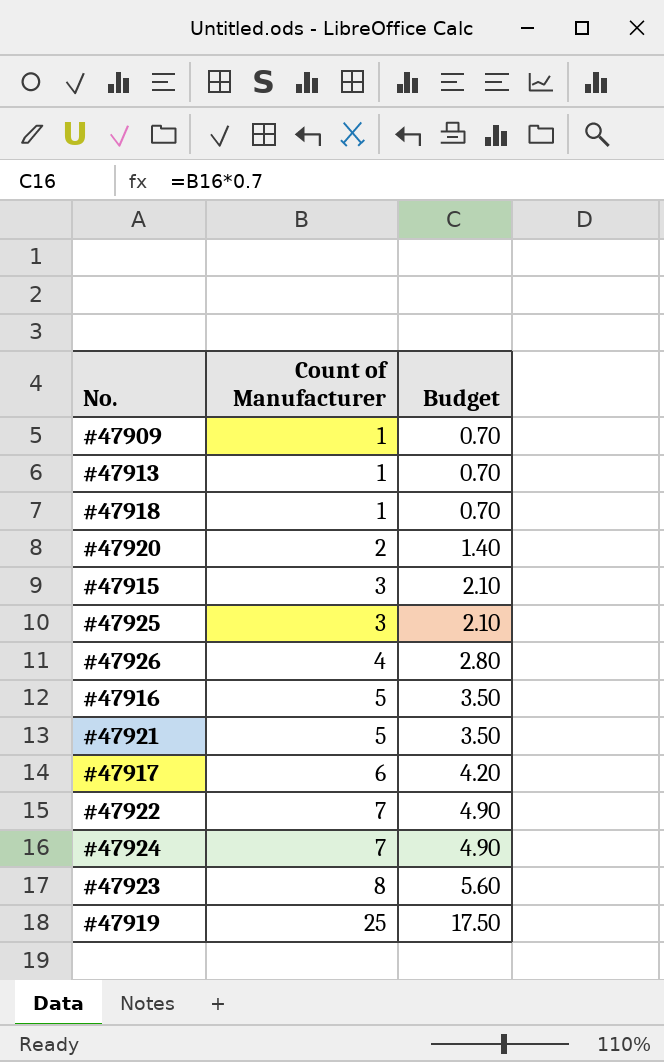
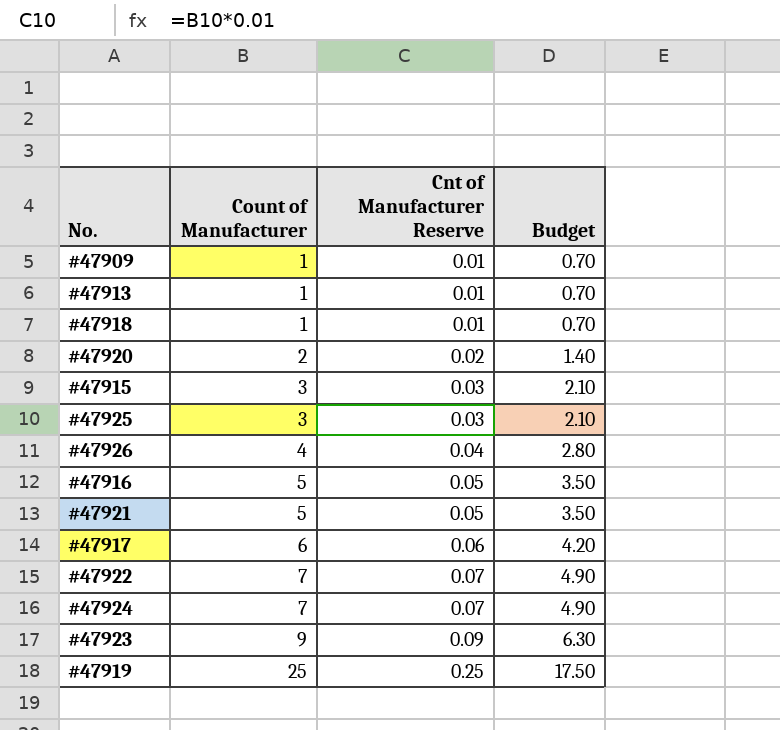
column Cnt of Manufacturer Reserve | formula: none -> [Count of Manufacturer] * 0.01
#47923 | Count of Manufacturer: 8 -> 9
#47923 | Budget: 5.60 -> 6.30

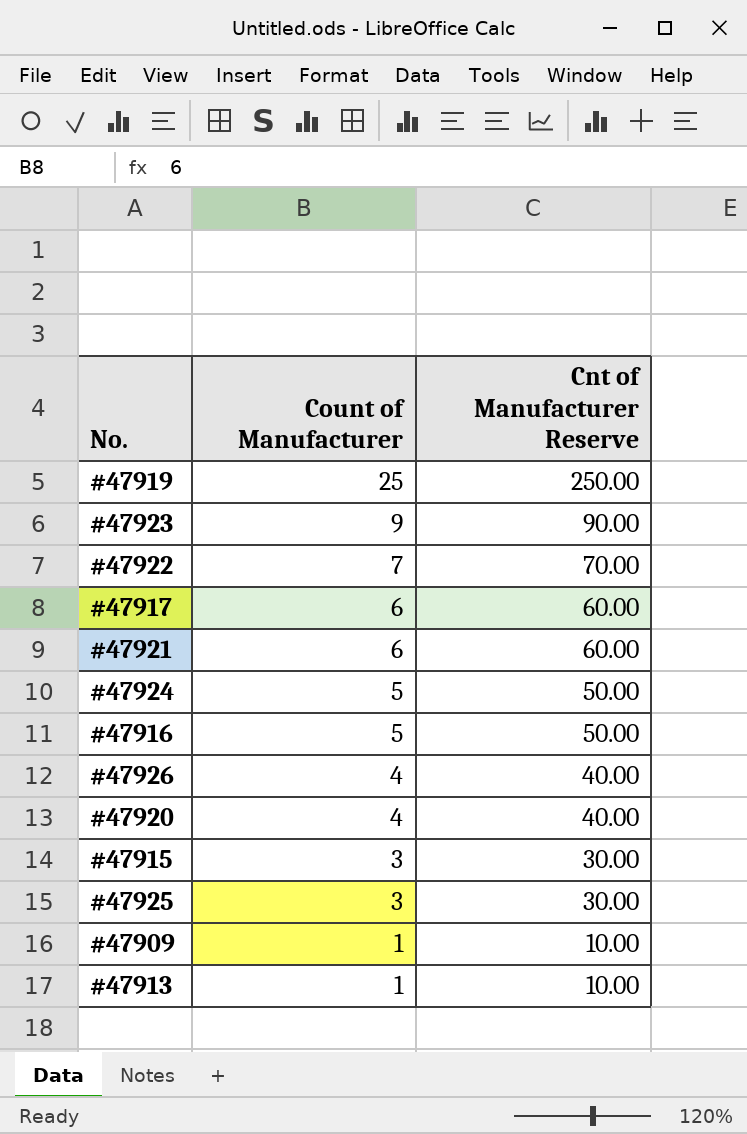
row order: Count of Manufacturer ascending -> Count of Manufacturer descending
column Budget | formula: [Count of Manufacturer] * 0.7 -> none
column Cnt of Manufacturer Reserve | formula: [Count of Manufacturer] * 0.01 -> [Count of Manufacturer] * 10
row #47918: 1 | 0.01 | 0.70 -> none
#47921 | Count of Manufacturer: 5 -> 6
#47924 | Count of Manufacturer: 7 -> 5
#47920 | Count of Manufacturer: 2 -> 4

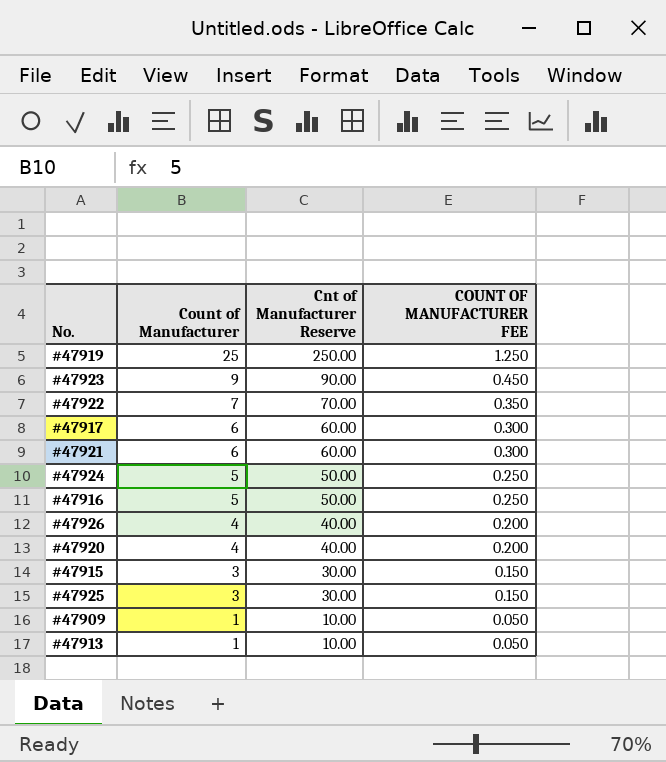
column COUNT OF MANUFACTURER FEE | formula: none -> [Count of Manufacturer] * 0.05

